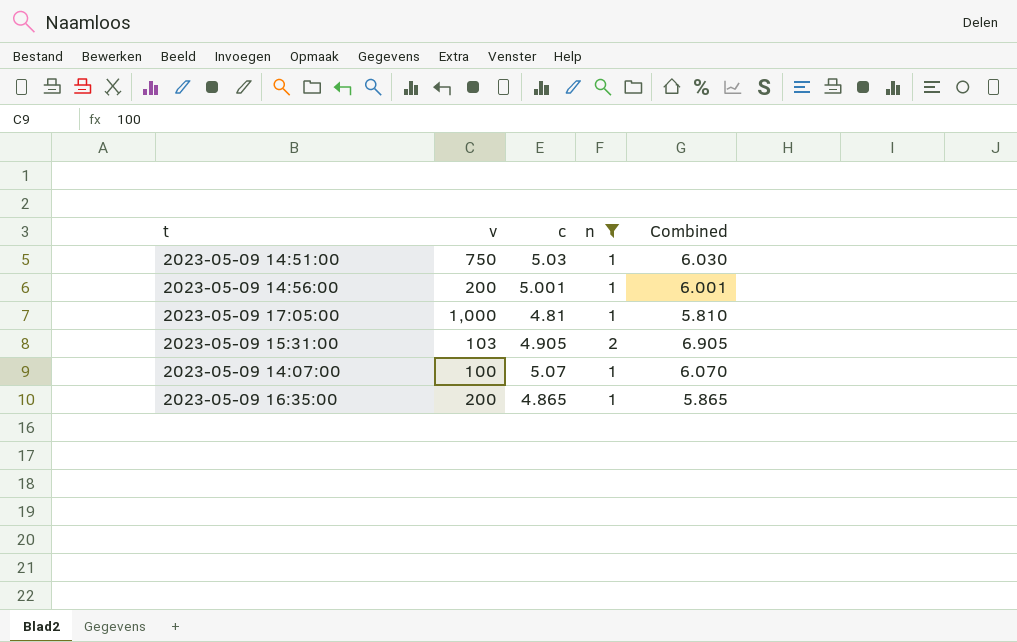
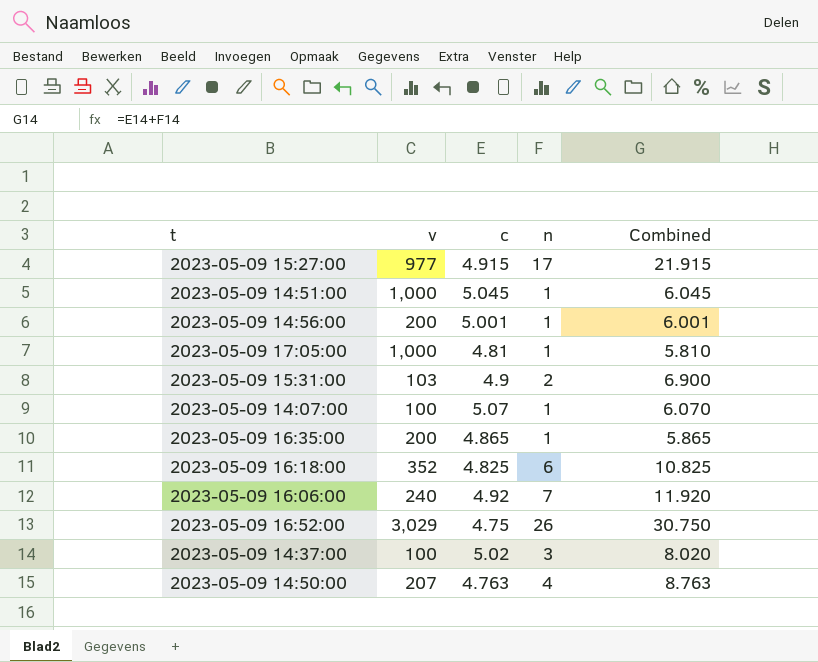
filter: n <= 2 -> none
2023-05-09 14:51:00 | v: 750 -> 1,000
2023-05-09 14:51:00 | c: 5.03 -> 5.045
2023-05-09 14:51:00 | Combined: 6.030 -> 6.045
2023-05-09 15:31:00 | c: 4.905 -> 4.9
2023-05-09 15:31:00 | Combined: 6.905 -> 6.900

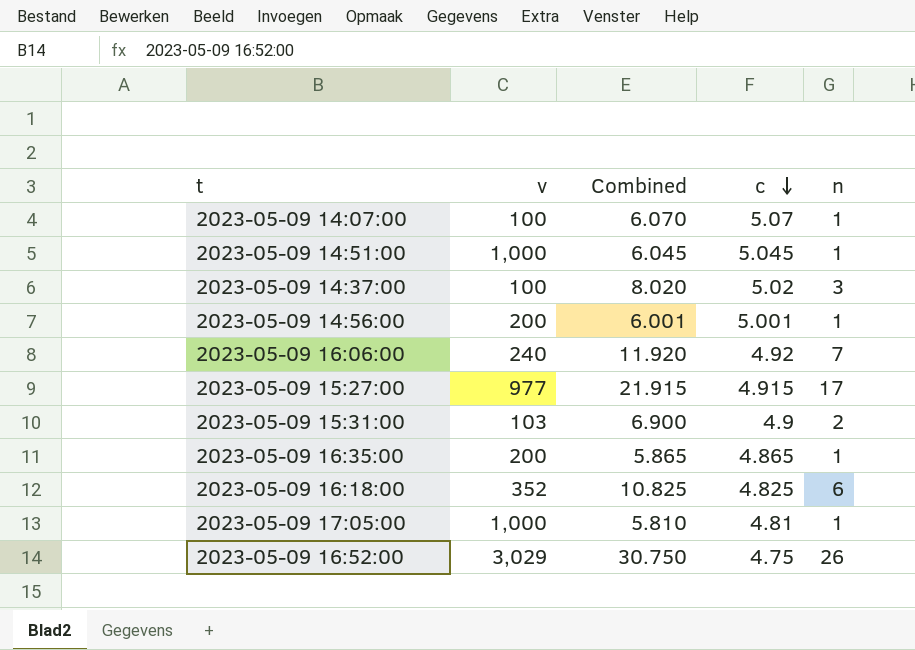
row order: none -> c descending
column Combined | position: 5 -> 3
row 2023-05-09 14:50:00: 207 | 4.763 | 4 | 8.763 -> none

